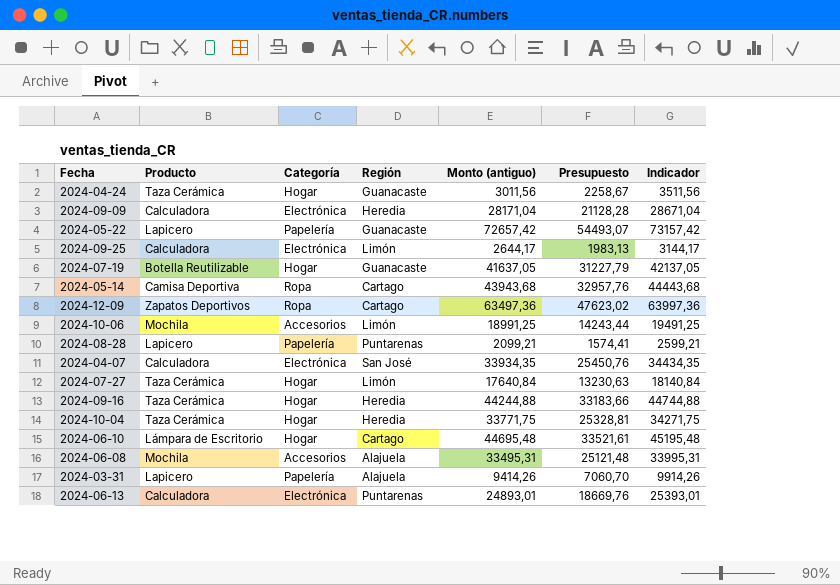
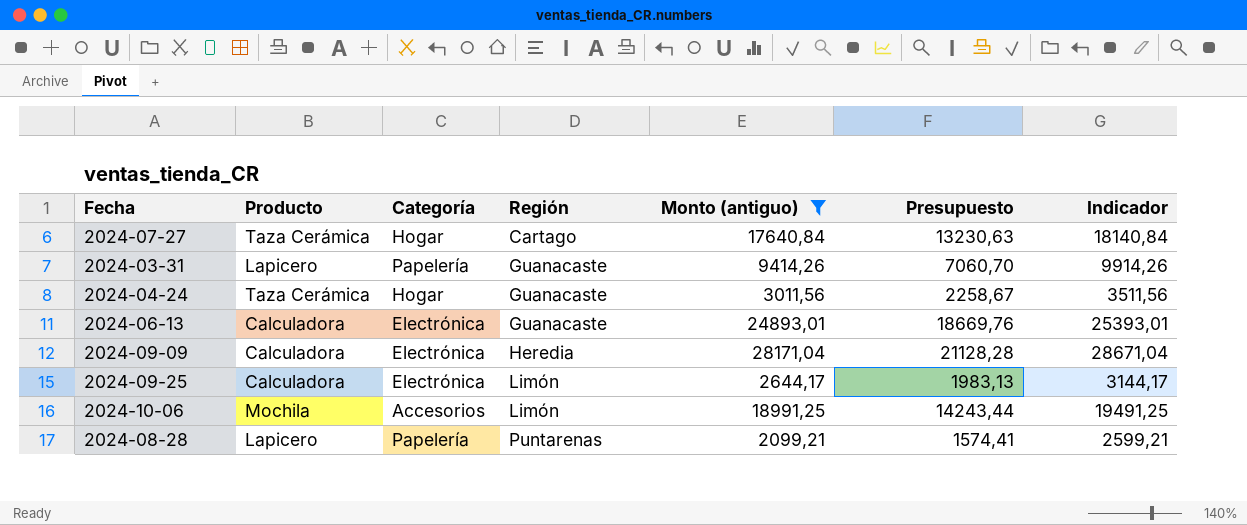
filter: none -> Monto (antiguo) <= 28171,04
row order: none -> Región ascending
2024-07-27 | Región: Limón -> Cartago
2024-03-31 | Región: Alajuela -> Guanacaste
2024-06-13 | Región: Puntarenas -> Guanacaste

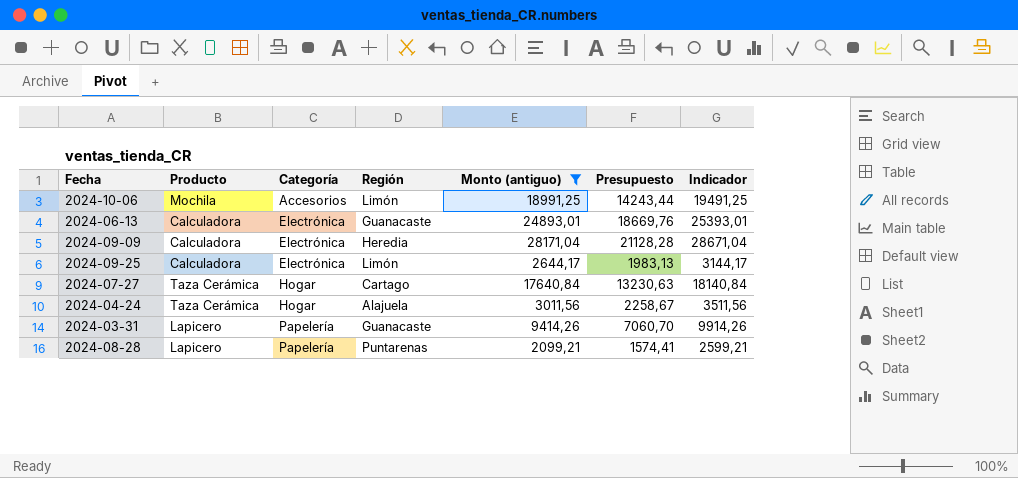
row order: Región ascending -> Categoría ascending
2024-04-24 | Región: Guanacaste -> Alajuela

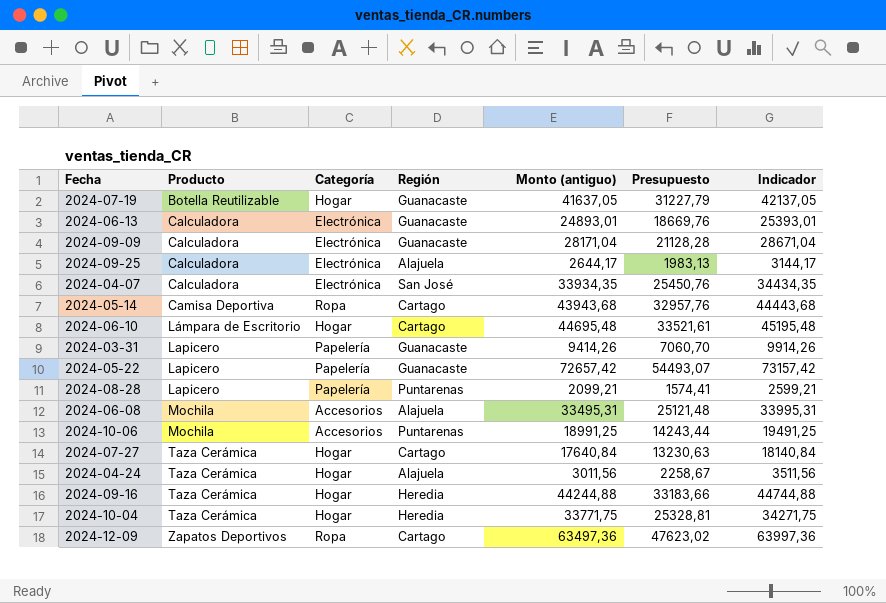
filter: Monto (antiguo) <= 28171,04 -> none
row order: Categoría ascending -> Producto ascending
2024-09-09 | Región: Heredia -> Guanacaste
2024-09-25 | Región: Limón -> Alajuela
2024-10-06 | Región: Limón -> Puntarenas

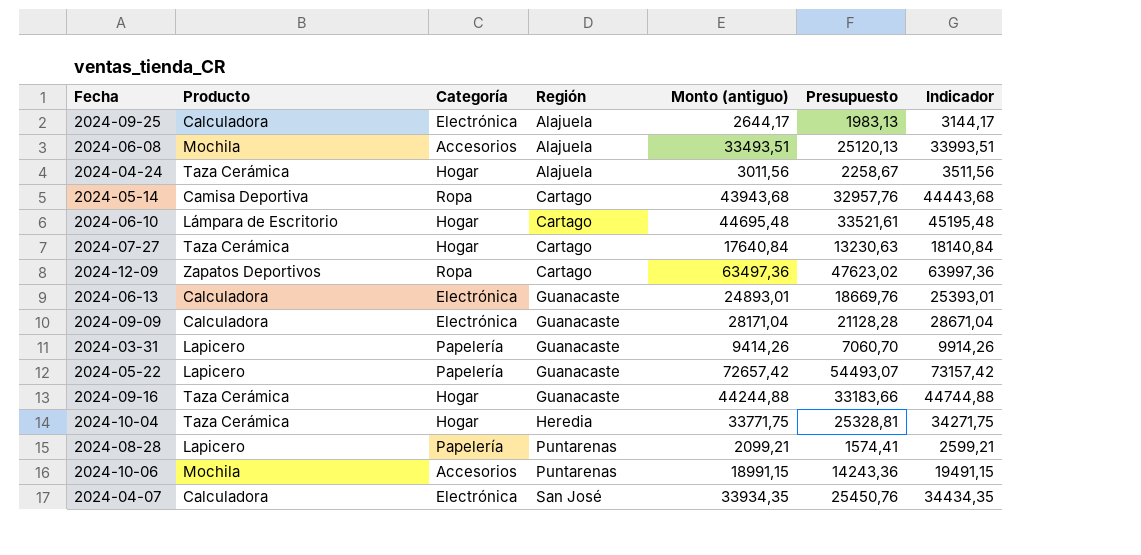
row order: Producto ascending -> Región ascending
row 2024-07-19: Botella Reutilizable | Hogar | Guanacaste | 41637,05 | 31227,79 | 42137,05 -> none
2024-06-08 | Monto (antiguo): 33495,31 -> 33493,51
2024-06-08 | Presupuesto: 25121,48 -> 25120,13
2024-06-08 | Indicador: 33995,31 -> 33993,51
2024-09-16 | Región: Heredia -> Guanacaste
2024-10-06 | Monto (antiguo): 18991,25 -> 18991,15
2024-10-06 | Presupuesto: 14243,44 -> 14243,36
2024-10-06 | Indicador: 19491,25 -> 19491,15

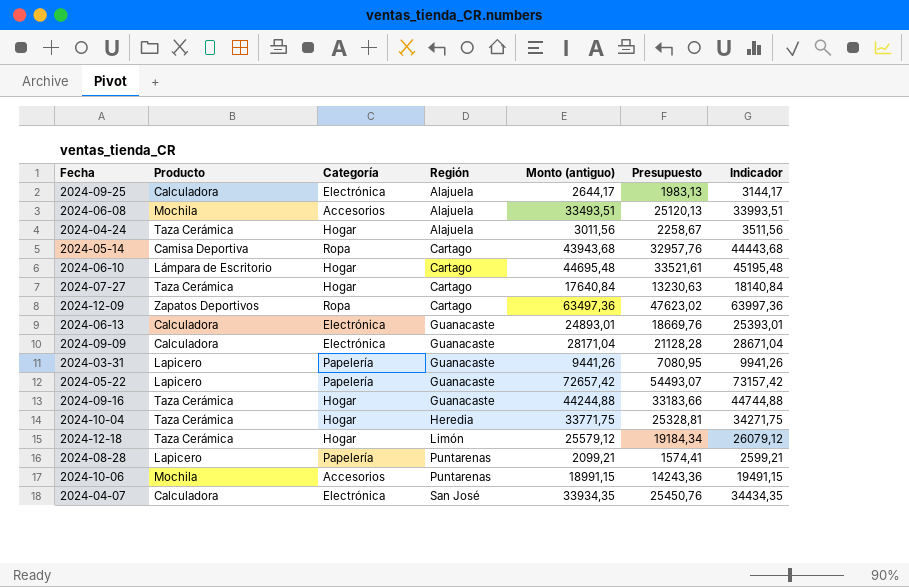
2024-03-31 | Monto (antiguo): 9414,26 -> 9441,26
2024-03-31 | Presupuesto: 7060,70 -> 7080,95
2024-03-31 | Indicador: 9914,26 -> 9941,26
row 2024-12-18: none -> Taza Cerámica | Hogar | Limón | 25579,12 | 19184,34 | 26079,12

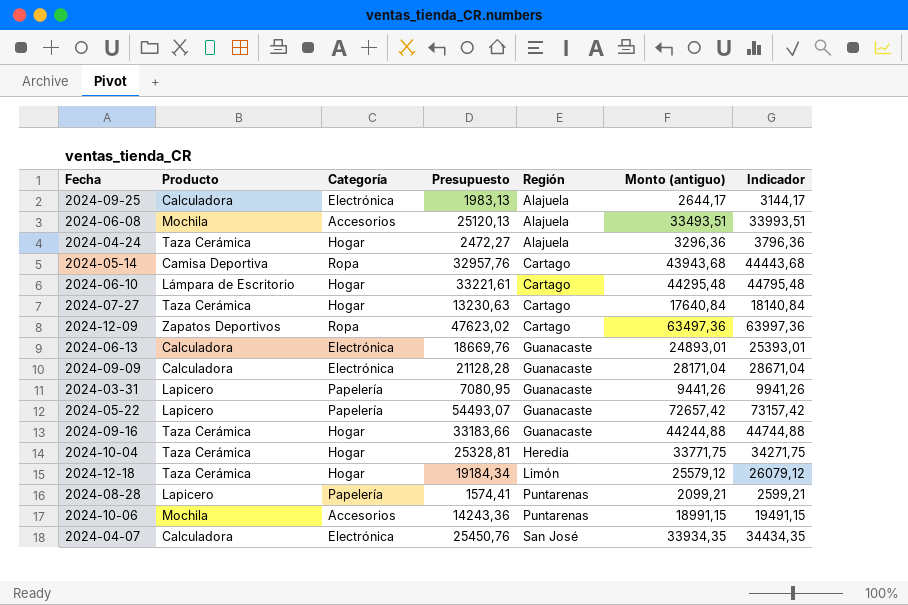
column Presupuesto | position: 6 -> 4
2024-04-24 | Presupuesto: 2258,67 -> 2472,27
2024-04-24 | Monto (antiguo): 3011,56 -> 3296,36
2024-04-24 | Indicador: 3511,56 -> 3796,36
2024-06-10 | Presupuesto: 33521,61 -> 33221,61
2024-06-10 | Monto (antiguo): 44695,48 -> 44295,48
2024-06-10 | Indicador: 45195,48 -> 44795,48

